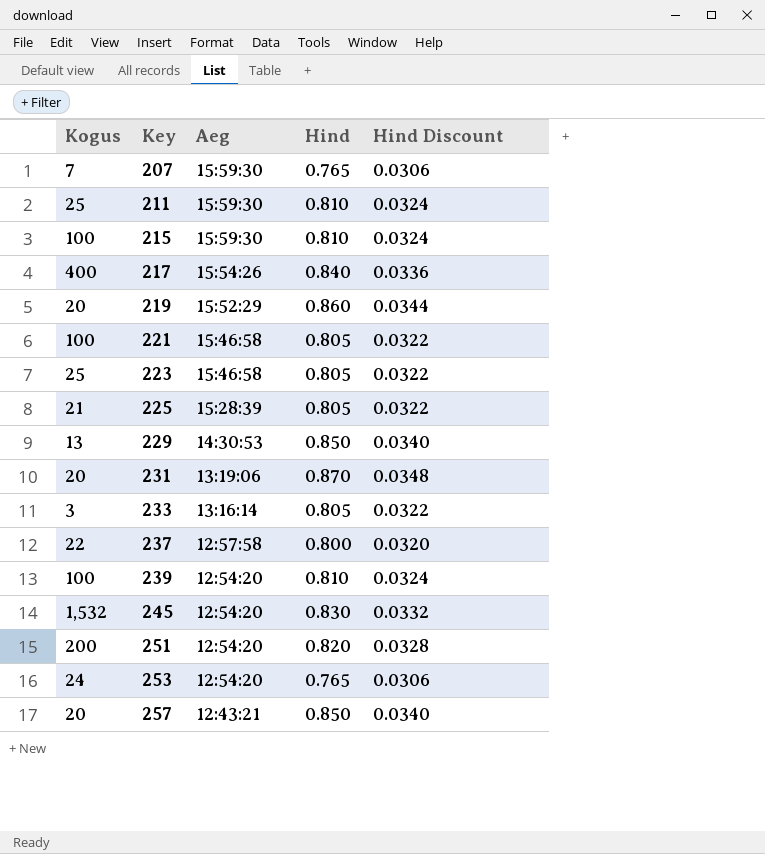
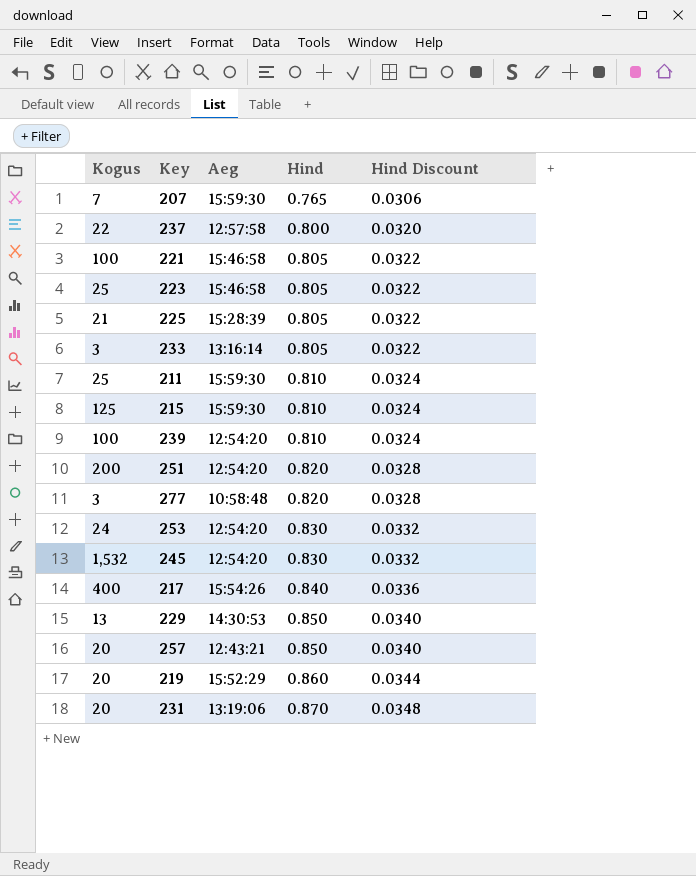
row order: Key ascending -> Hind ascending
215 | Kogus: 100 -> 125
row 277: none -> 3 | 10:58:48 | 0.820 | 0.0328
253 | Hind: 0.765 -> 0.830
253 | Hind Discount: 0.0306 -> 0.0332

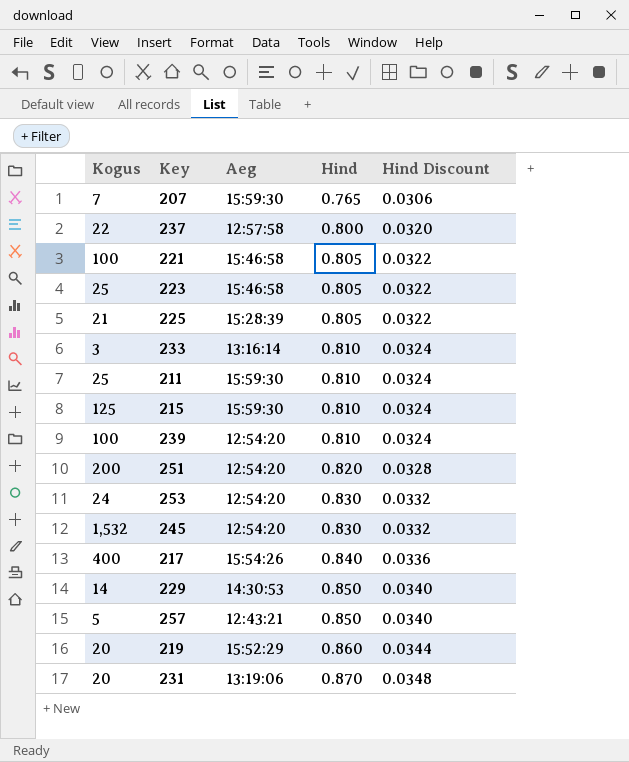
row 277: 3 | 10:58:48 | 0.820 | 0.0328 -> none
233 | Hind: 0.805 -> 0.810
233 | Hind Discount: 0.0322 -> 0.0324
229 | Kogus: 13 -> 14
257 | Kogus: 20 -> 5

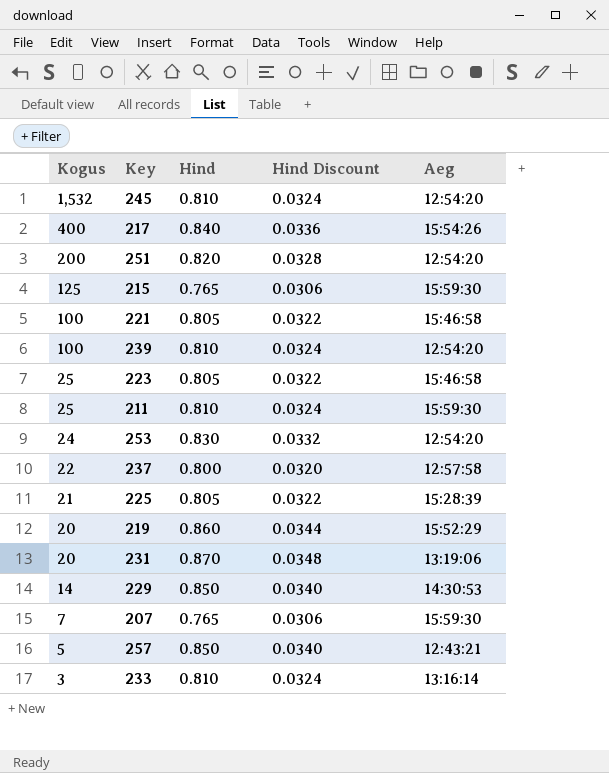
row order: Hind ascending -> Kogus descending
column Aeg | position: 3 -> 5
245 | Hind: 0.830 -> 0.810
245 | Hind Discount: 0.0332 -> 0.0324
215 | Hind: 0.810 -> 0.765
215 | Hind Discount: 0.0324 -> 0.0306

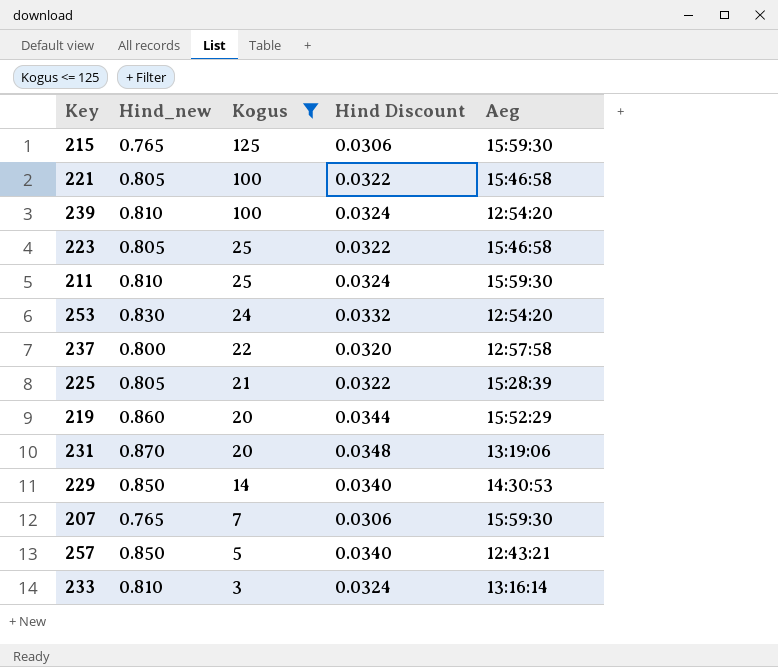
filter: none -> Kogus <= 125
column name: Hind -> Hind_new
column Kogus | position: 1 -> 3

